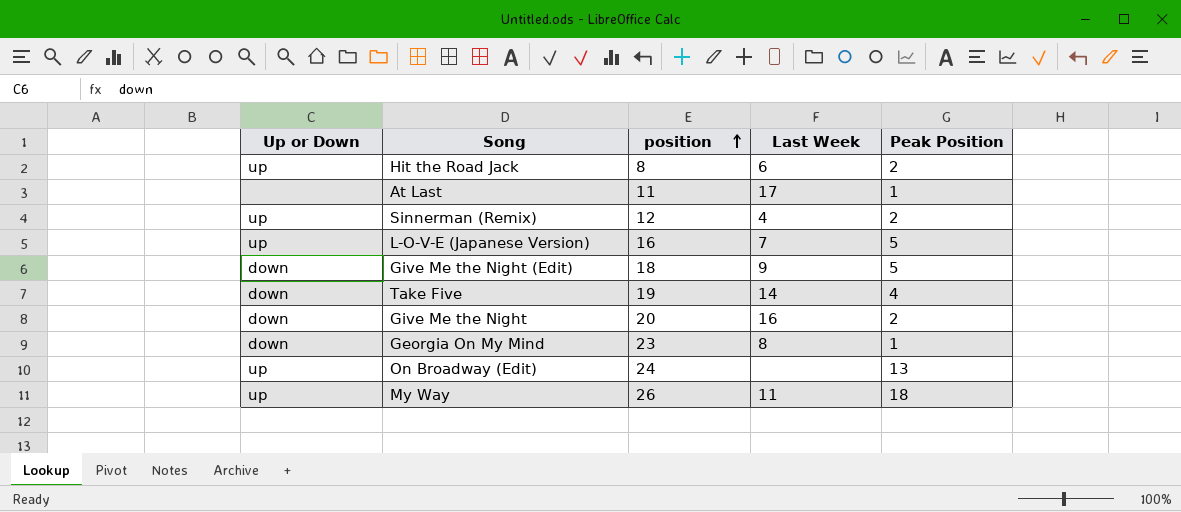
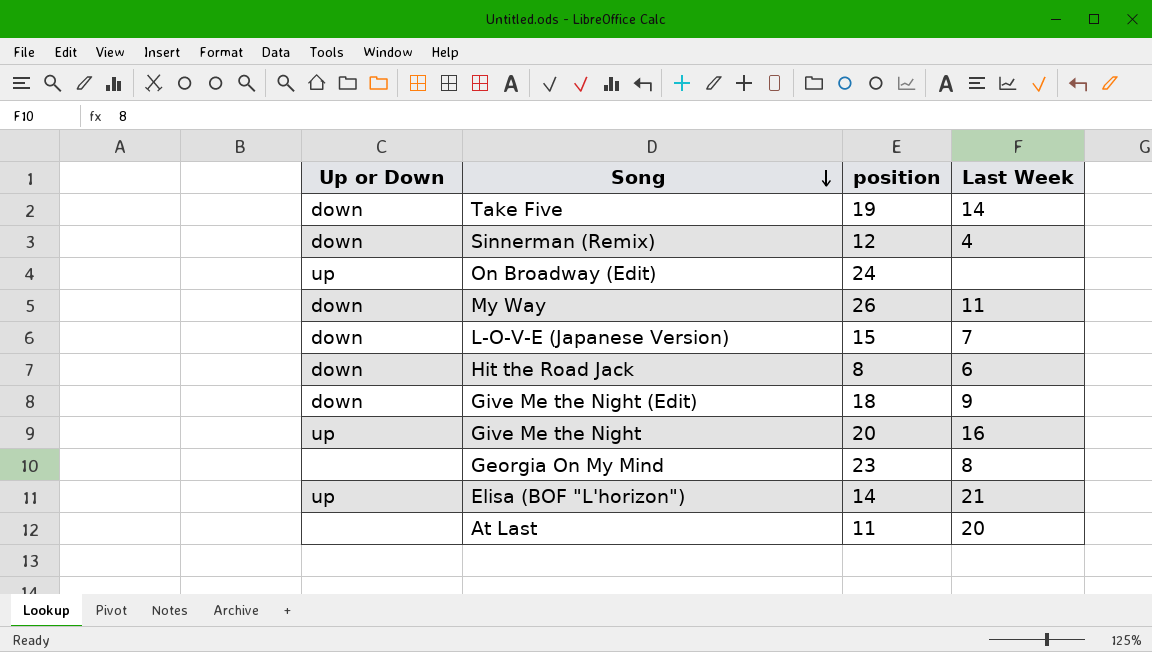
row order: position ascending -> Song descending
column Peak Position | position: 5 -> none
Sinnerman (Remix) | Up or Down: up -> down
My Way | Up or Down: up -> down
L-O-V-E (Japanese Version) | Up or Down: up -> down
L-O-V-E (Japanese Version) | position: 16 -> 15
Hit the Road Jack | Up or Down: up -> down
Give Me the Night | Up or Down: down -> up
Georgia On My Mind | Up or Down: down -> none
row Elisa (BOF "L'horizon"): none -> up | 14 | 21
At Last | Last Week: 17 -> 20

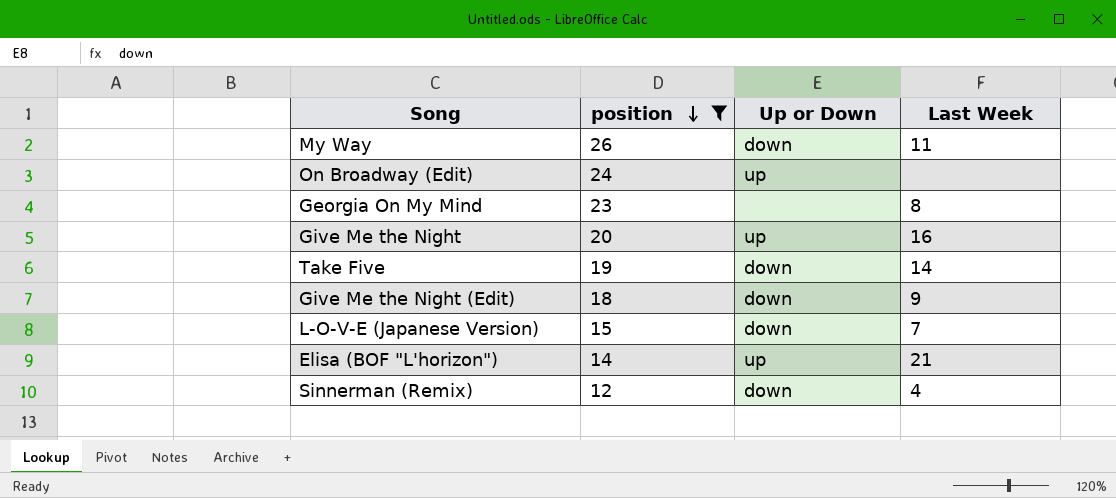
filter: none -> position >= 12
row order: Song descending -> position descending
column Up or Down | position: 1 -> 3

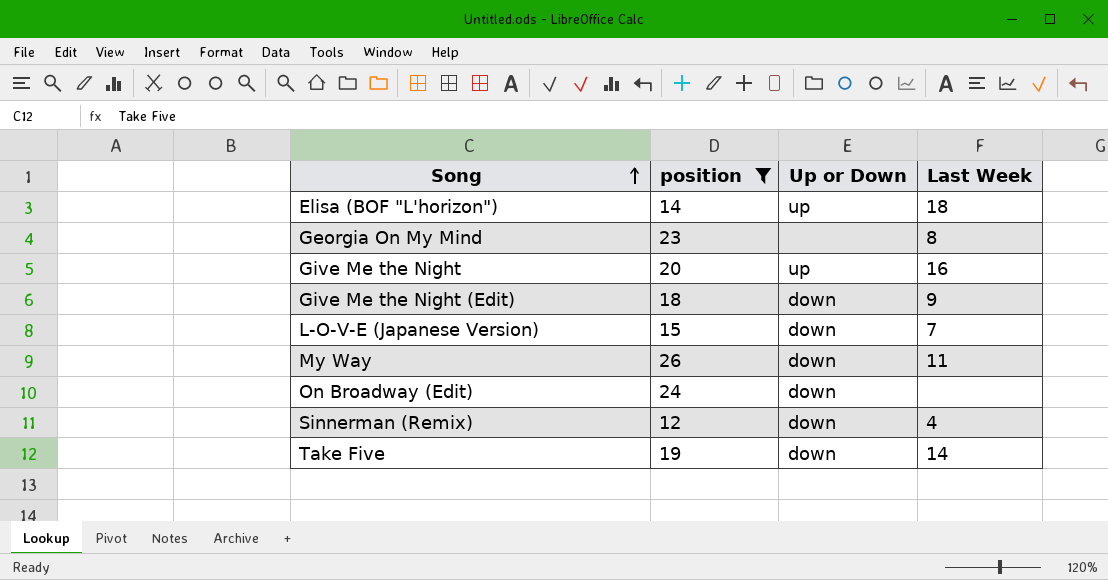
row order: position descending -> Song ascending
Elisa (BOF "L'horizon") | Last Week: 21 -> 18
On Broadway (Edit) | Up or Down: up -> down

